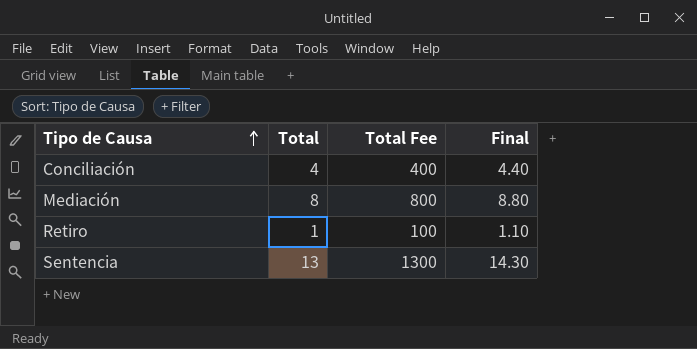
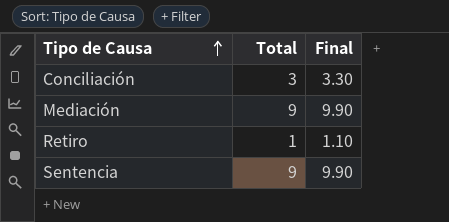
column Total Fee | formula: [Total] * 100 -> none
Conciliación | Total: 4 -> 3
Conciliación | Final: 4.40 -> 3.30
Mediación | Total: 8 -> 9
Mediación | Final: 8.80 -> 9.90
Sentencia | Total: 13 -> 9
Sentencia | Final: 14.30 -> 9.90

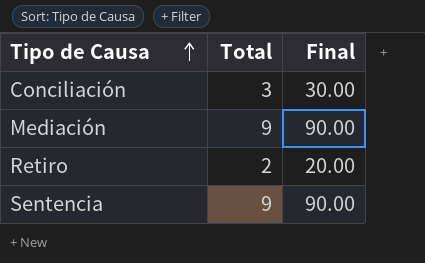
column Final | formula: [Total] * 1.1 -> [Total] * 10
Retiro | Total: 1 -> 2

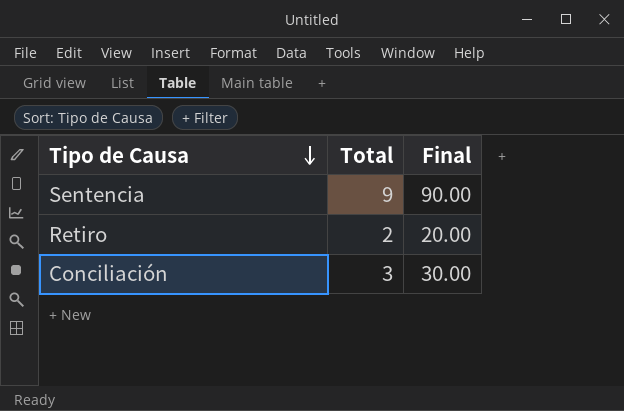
row order: Tipo de Causa ascending -> Tipo de Causa descending
row Mediación: 9 | 90.00 -> none

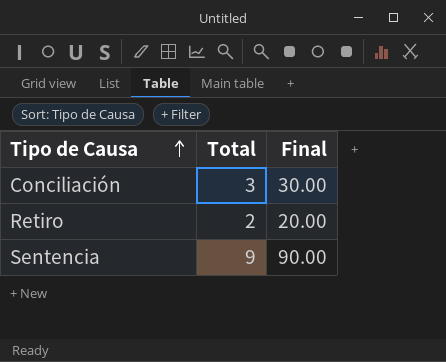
row order: Tipo de Causa descending -> Tipo de Causa ascending

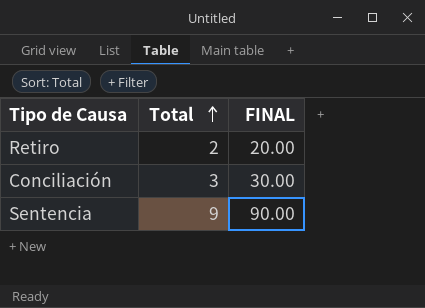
row order: Tipo de Causa ascending -> Total ascending
column name: Final -> FINAL

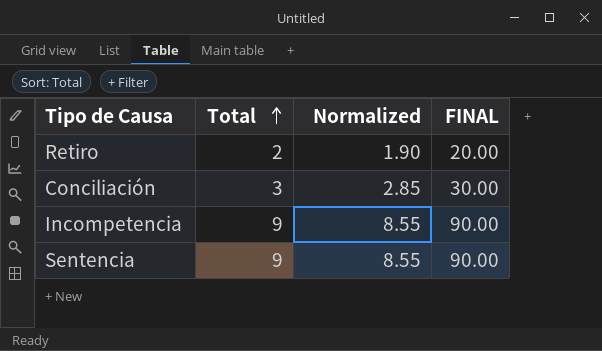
column Normalized | formula: none -> [Total] * 0.95
row Incompetencia: none -> 9 | 8.55 | 90.00

